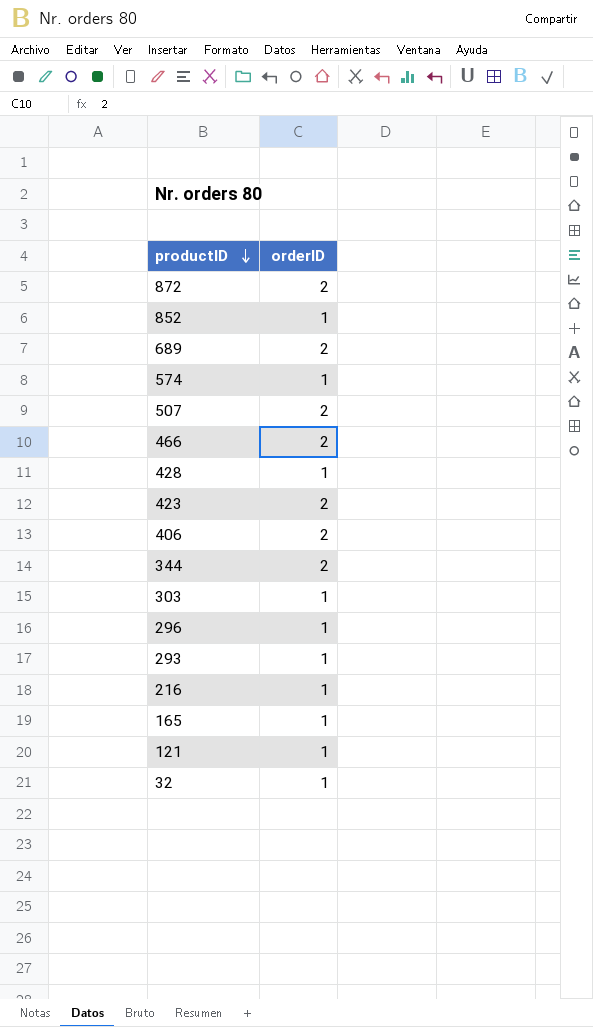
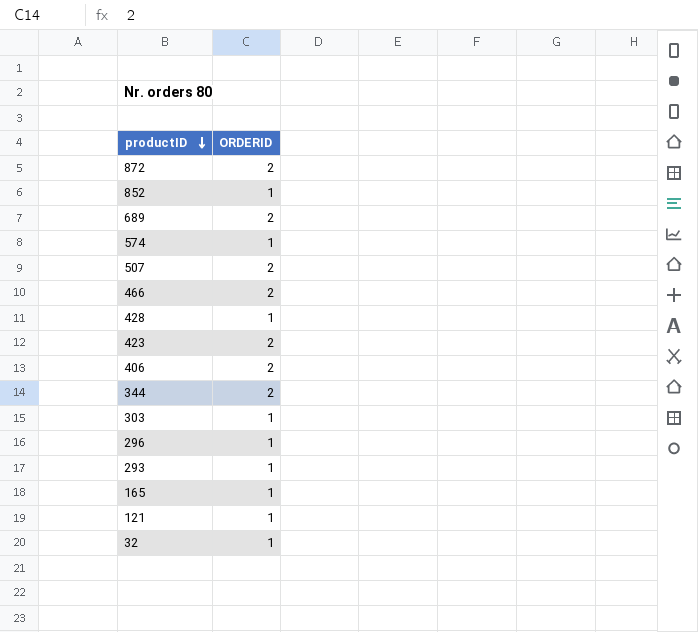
column name: orderID -> ORDERID
row 216: 1 -> none

